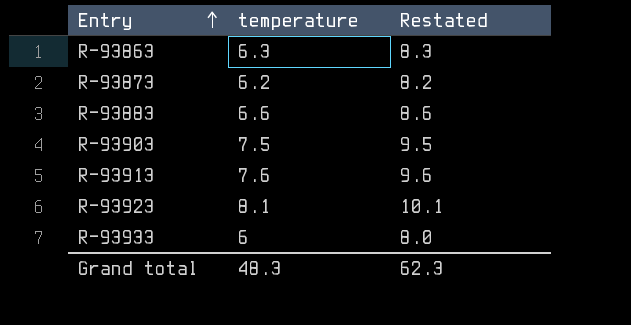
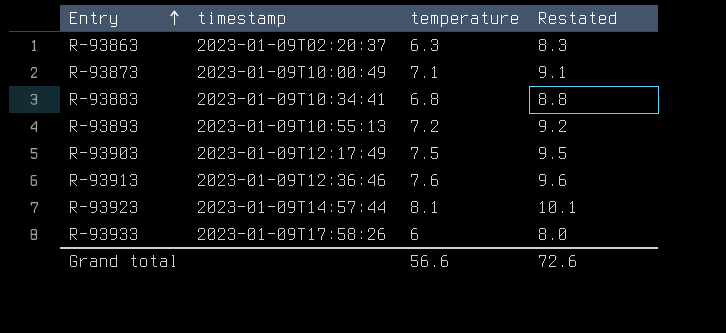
column timestamp | position: none -> 2
R-93873 | temperature: 6.2 -> 7.1
R-93873 | Restated: 8.2 -> 9.1
R-93883 | temperature: 6.6 -> 6.8
R-93883 | Restated: 8.6 -> 8.8
row R-93893: none -> 2023-01-09T10:55:13 | 7.2 | 9.2
Grand total | temperature: 48.3 -> 56.6
Grand total | Restated: 62.3 -> 72.6

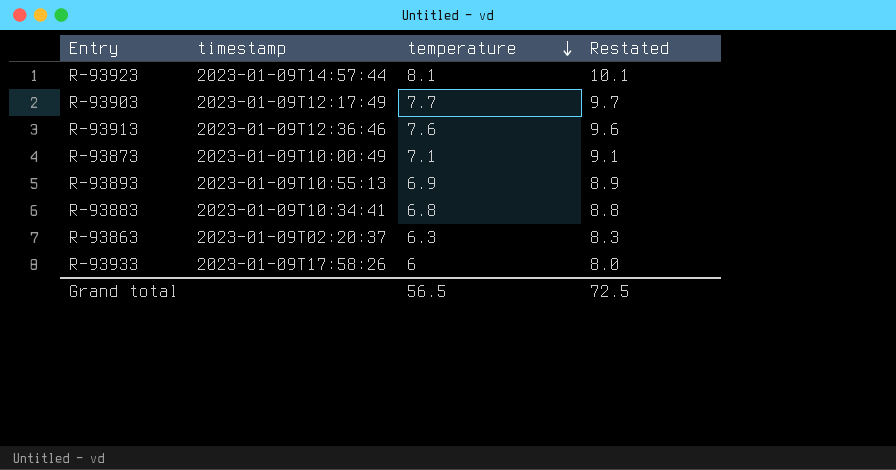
row order: Entry ascending -> temperature descending
R-93903 | temperature: 7.5 -> 7.7
R-93903 | Restated: 9.5 -> 9.7
R-93893 | temperature: 7.2 -> 6.9
R-93893 | Restated: 9.2 -> 8.9
Grand total | temperature: 56.6 -> 56.5
Grand total | Restated: 72.6 -> 72.5

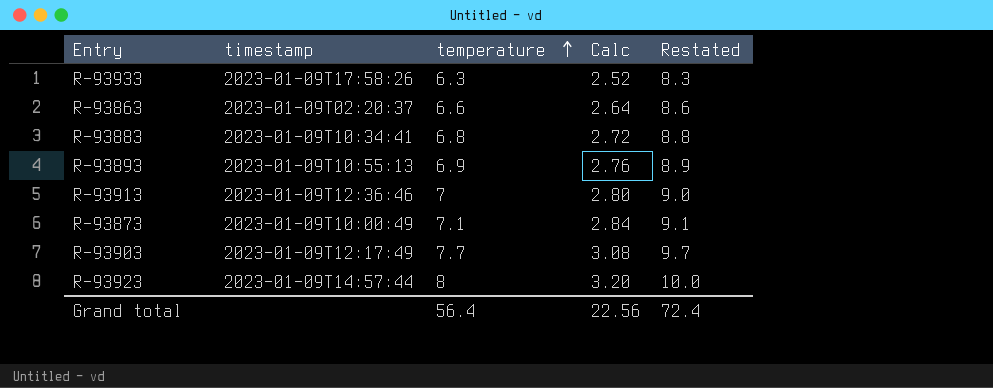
row order: temperature descending -> temperature ascending
column Calc | formula: none -> [temperature] * 0.4
R-93933 | temperature: 6 -> 6.3
R-93933 | Restated: 8.0 -> 8.3
R-93863 | temperature: 6.3 -> 6.6
R-93863 | Restated: 8.3 -> 8.6
R-93913 | temperature: 7.6 -> 7
R-93913 | Restated: 9.6 -> 9.0
R-93923 | temperature: 8.1 -> 8
R-93923 | Restated: 10.1 -> 10.0
Grand total | temperature: 56.5 -> 56.4
Grand total | Restated: 72.5 -> 72.4

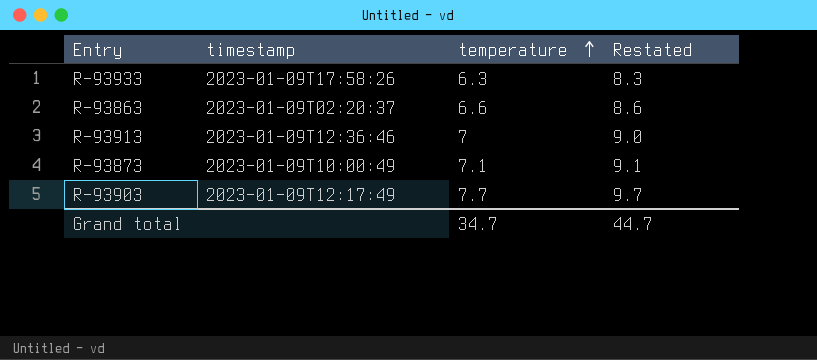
column Calc | formula: [temperature] * 0.4 -> none
row R-93883: 2023-01-09T10:34:41 | 6.8 | 2.72 | 8.8 -> none
row R-93893: 2023-01-09T10:55:13 | 6.9 | 2.76 | 8.9 -> none
row R-93923: 2023-01-09T14:57:44 | 8 | 3.20 | 10.0 -> none
Grand total | temperature: 56.4 -> 34.7
Grand total | Restated: 72.4 -> 44.7

